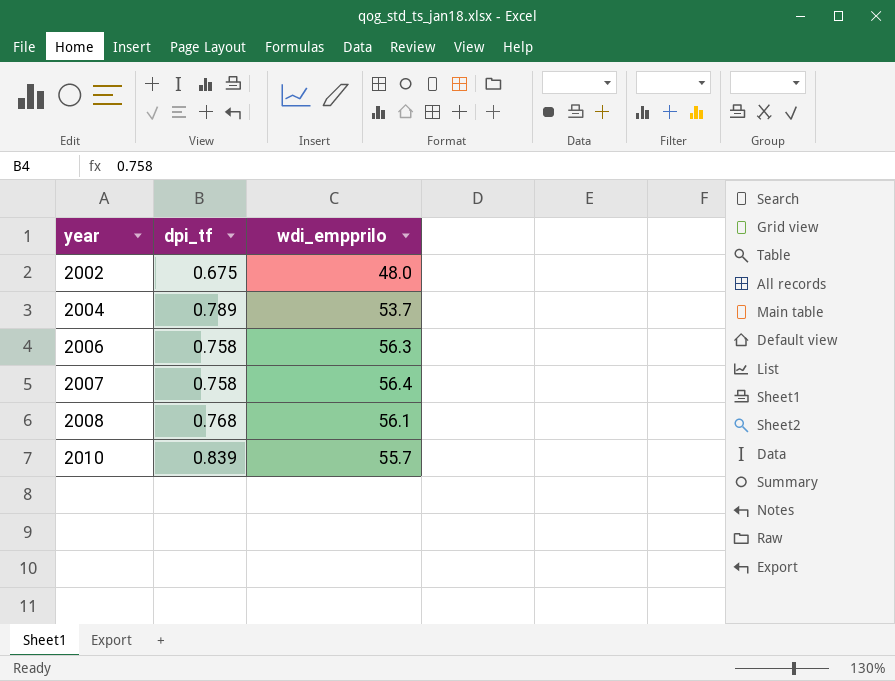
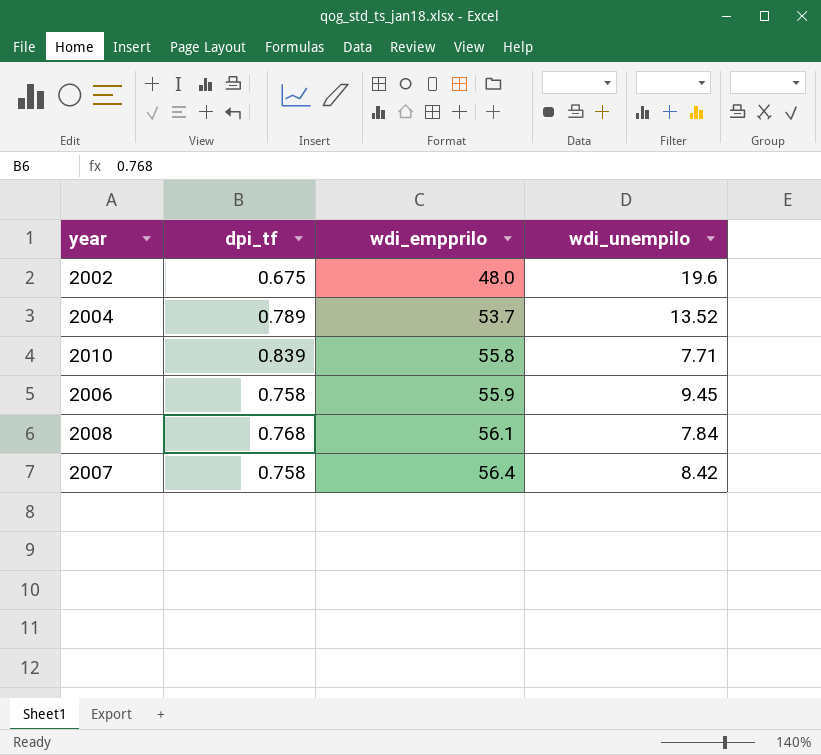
row order: year ascending -> wdi_empprilo ascending
column wdi_unempilo | position: none -> 4
2010 | wdi_empprilo: 55.7 -> 55.8
2006 | wdi_empprilo: 56.3 -> 55.9

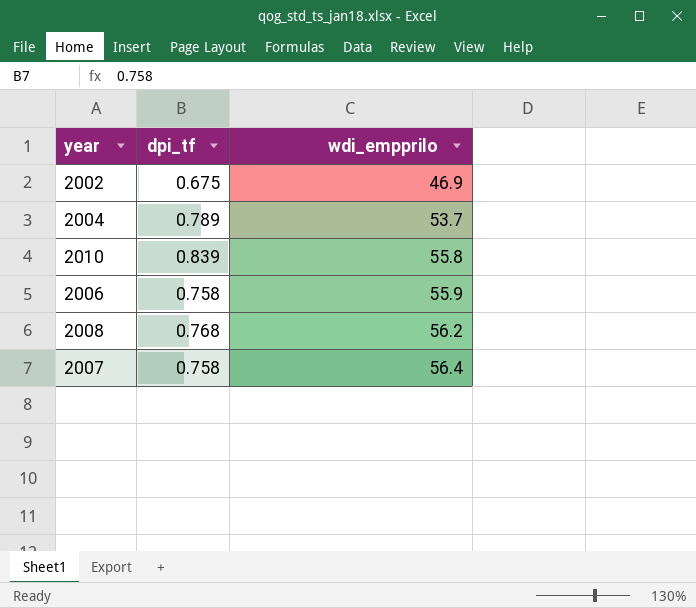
column wdi_unempilo | position: 4 -> none
2002 | wdi_empprilo: 48.0 -> 46.9
2008 | wdi_empprilo: 56.1 -> 56.2

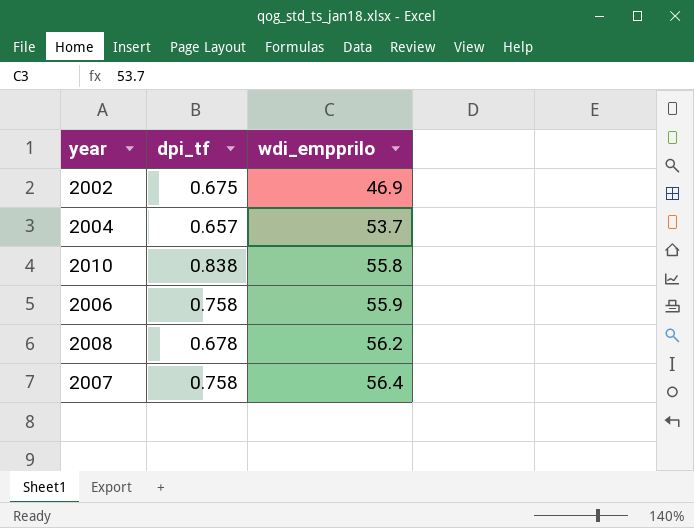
2004 | dpi_tf: 0.789 -> 0.657
2010 | dpi_tf: 0.839 -> 0.838
2008 | dpi_tf: 0.768 -> 0.678

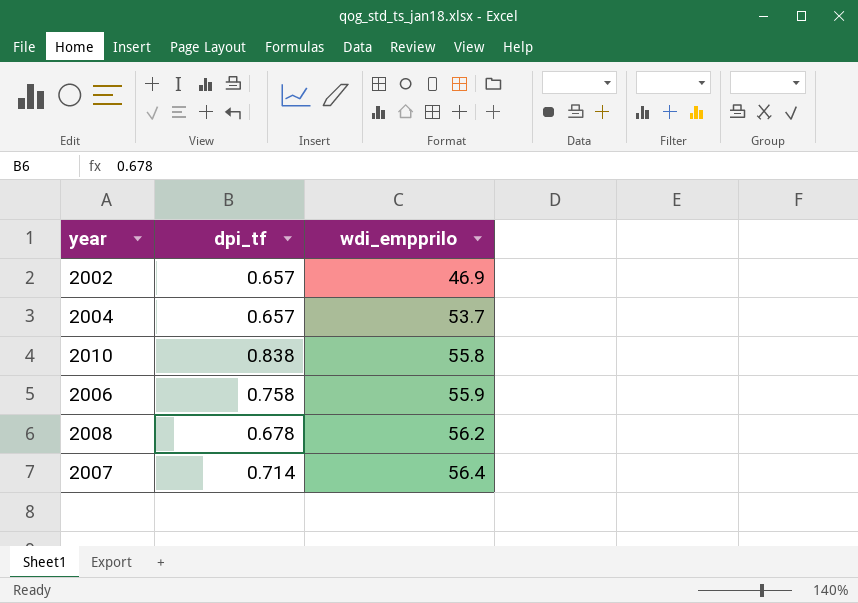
2002 | dpi_tf: 0.675 -> 0.657
2007 | dpi_tf: 0.758 -> 0.714

